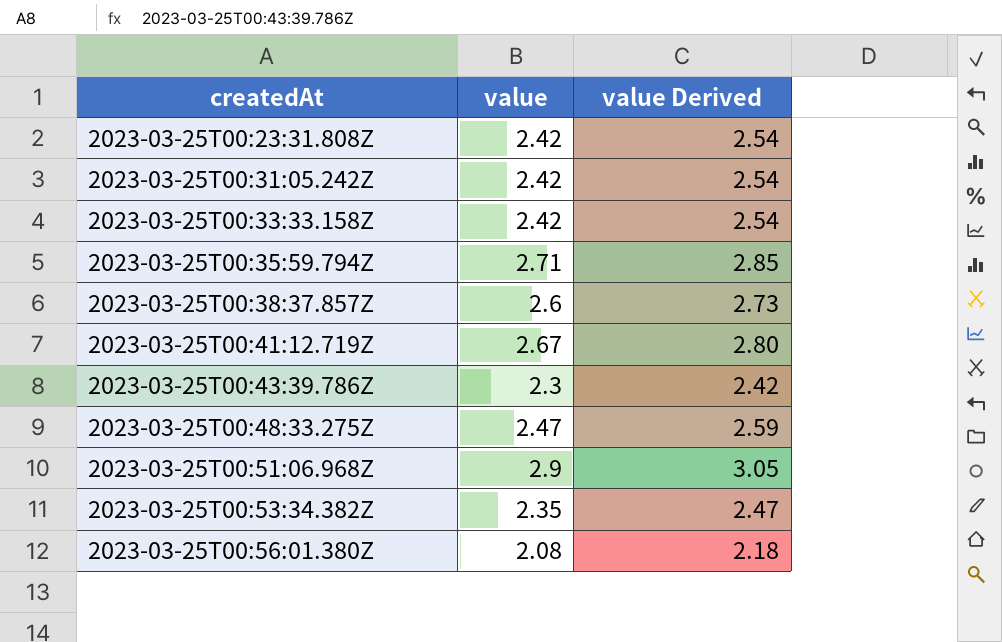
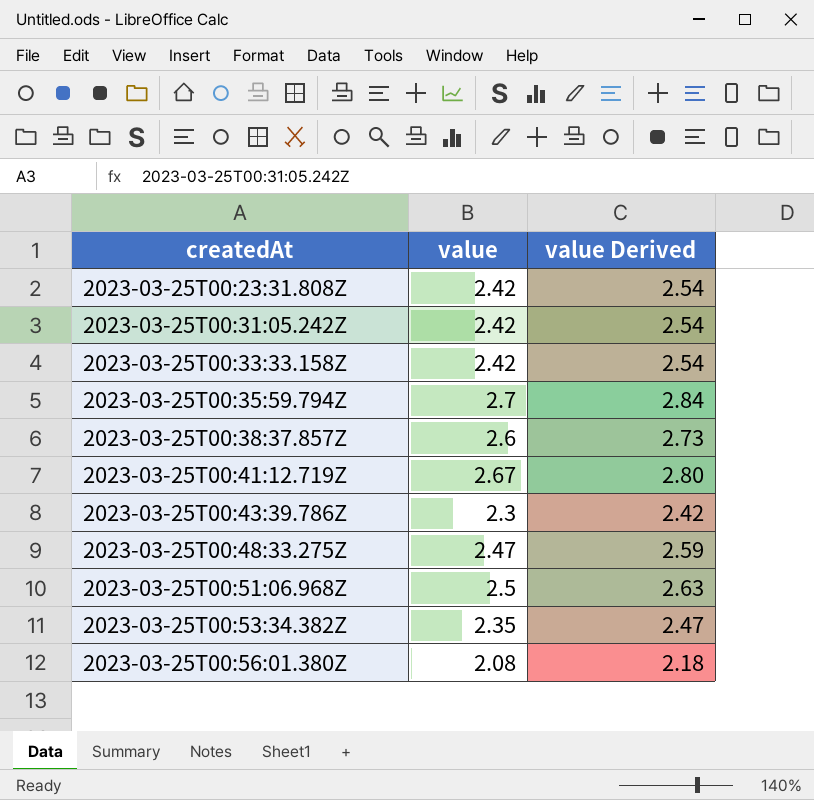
2023-03-25T00:35:59.794Z | value: 2.71 -> 2.7
2023-03-25T00:35:59.794Z | value Derived: 2.85 -> 2.84
2023-03-25T00:51:06.968Z | value: 2.9 -> 2.5
2023-03-25T00:51:06.968Z | value Derived: 3.05 -> 2.63

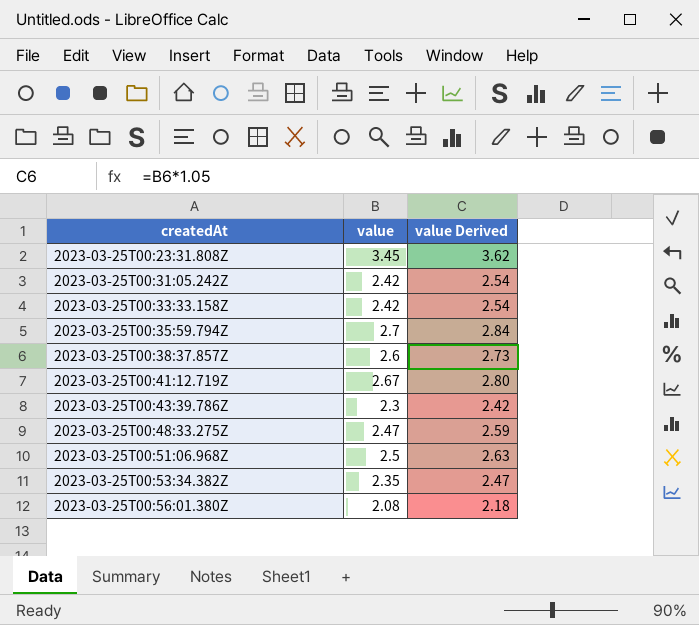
2023-03-25T00:23:31.808Z | value: 2.42 -> 3.45
2023-03-25T00:23:31.808Z | value Derived: 2.54 -> 3.62

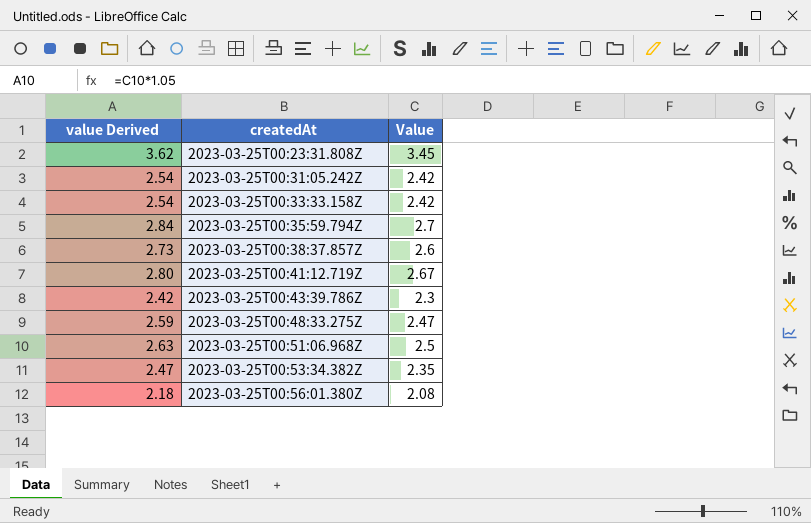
column value Derived | position: 3 -> 1
column name: value -> Value

